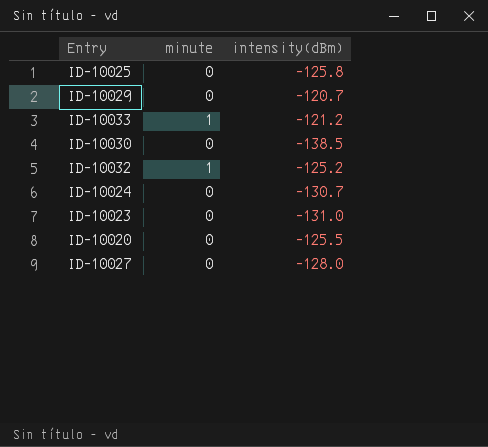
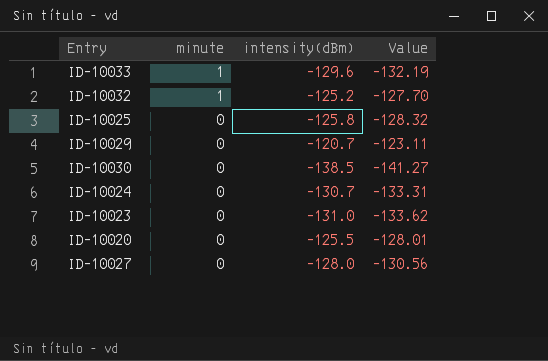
row order: none -> minute descending
column Value | formula: none -> [intensity(dBm)] * 1.02
ID-10033 | intensity(dBm): -121.2 -> -129.6

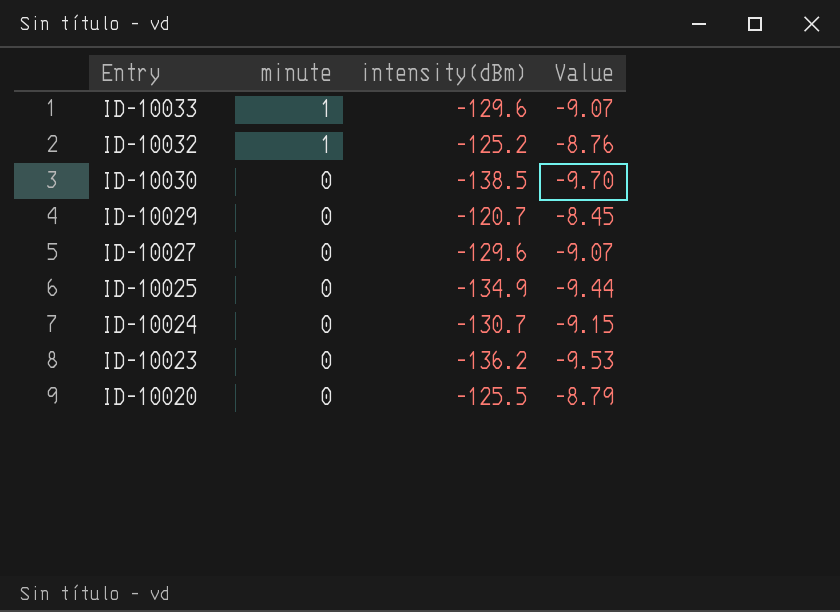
row order: minute descending -> Entry descending
column Value | formula: [intensity(dBm)] * 1.02 -> [intensity(dBm)] * 0.07
ID-10027 | intensity(dBm): -128.0 -> -129.6
ID-10025 | intensity(dBm): -125.8 -> -134.9
ID-10023 | intensity(dBm): -131.0 -> -136.2

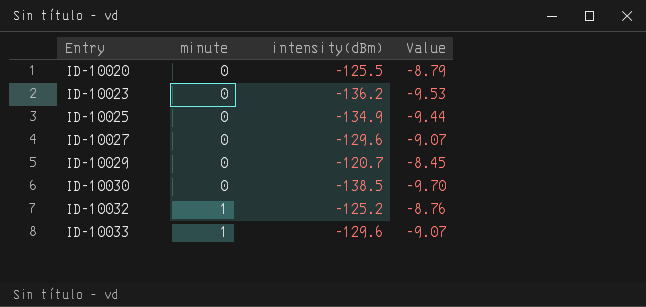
row order: Entry descending -> Entry ascending
row ID-10024: 0 | -130.7 | -9.15 -> none

